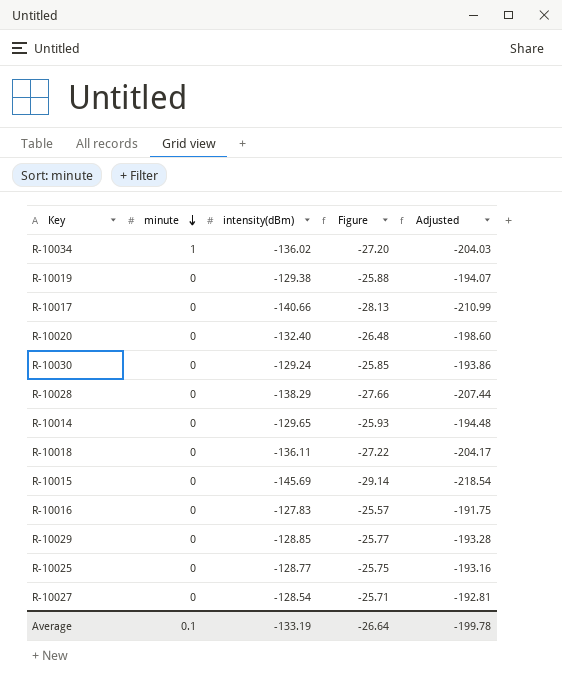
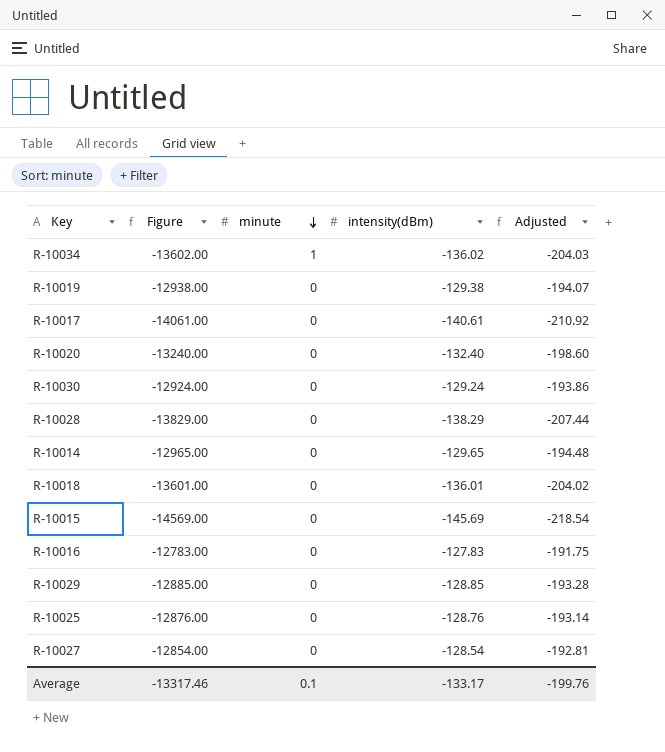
column Figure | formula: [intensity(dBm)] * 0.2 -> [intensity(dBm)] * 100
column Figure | position: 4 -> 2
R-10017 | intensity(dBm): -140.66 -> -140.61
R-10017 | Adjusted: -210.99 -> -210.92
R-10018 | intensity(dBm): -136.11 -> -136.01
R-10018 | Adjusted: -204.17 -> -204.02
R-10025 | intensity(dBm): -128.77 -> -128.76
R-10025 | Adjusted: -193.16 -> -193.14
Average | Figure: -26.64 -> -13317.46
Average | intensity(dBm): -133.19 -> -133.17
Average | Adjusted: -199.78 -> -199.76

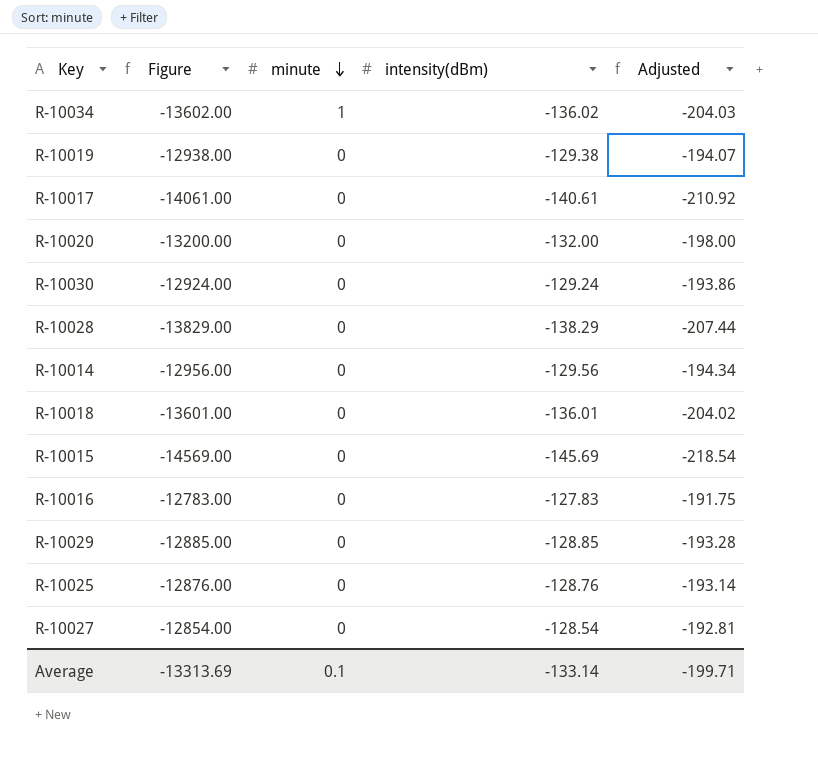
R-10020 | Figure: -13240.00 -> -13200.00
R-10020 | intensity(dBm): -132.40 -> -132.00
R-10020 | Adjusted: -198.60 -> -198.00
R-10014 | Figure: -12965.00 -> -12956.00
R-10014 | intensity(dBm): -129.65 -> -129.56
R-10014 | Adjusted: -194.48 -> -194.34
Average | Figure: -13317.46 -> -13313.69
Average | intensity(dBm): -133.17 -> -133.14
Average | Adjusted: -199.76 -> -199.71

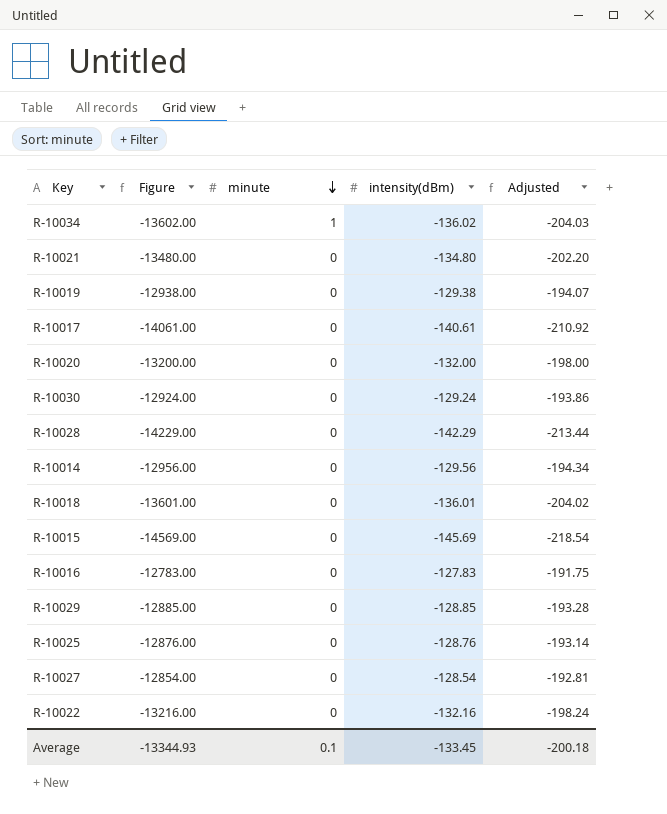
row R-10021: none -> -13480.00 | 0 | -134.80 | -202.20
R-10028 | Figure: -13829.00 -> -14229.00
R-10028 | intensity(dBm): -138.29 -> -142.29
R-10028 | Adjusted: -207.44 -> -213.44
row R-10022: none -> -13216.00 | 0 | -132.16 | -198.24
Average | Figure: -13313.69 -> -13344.93
Average | intensity(dBm): -133.14 -> -133.45
Average | Adjusted: -199.71 -> -200.18

